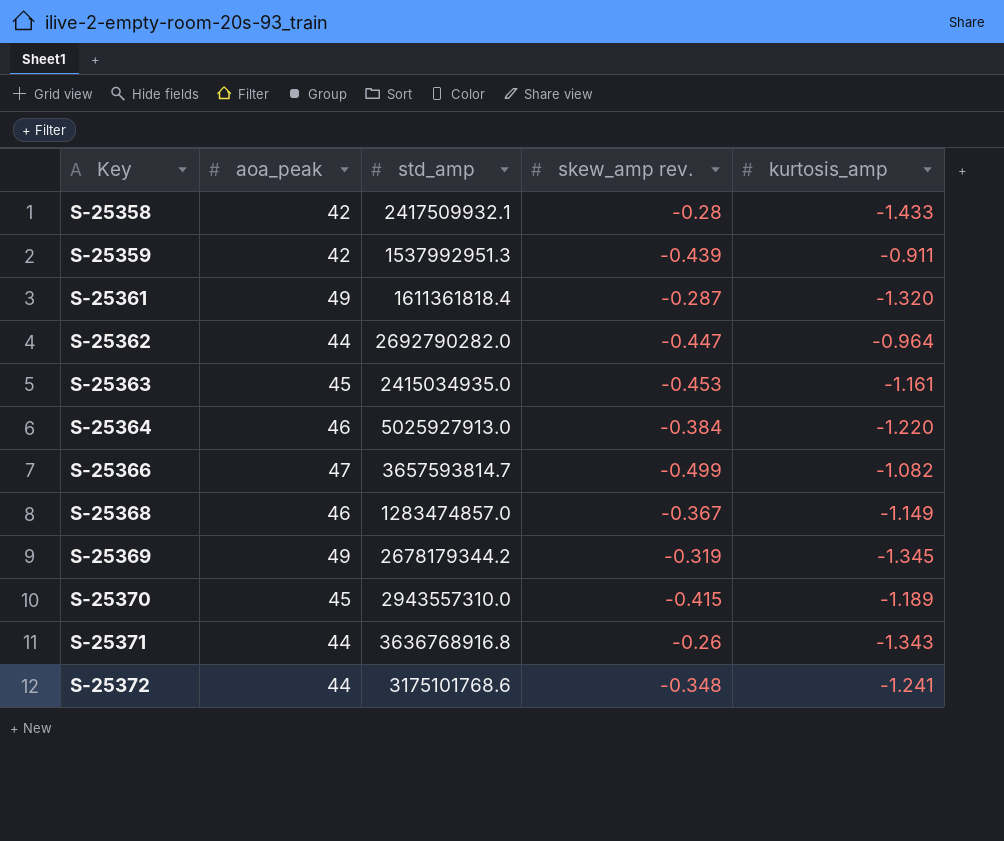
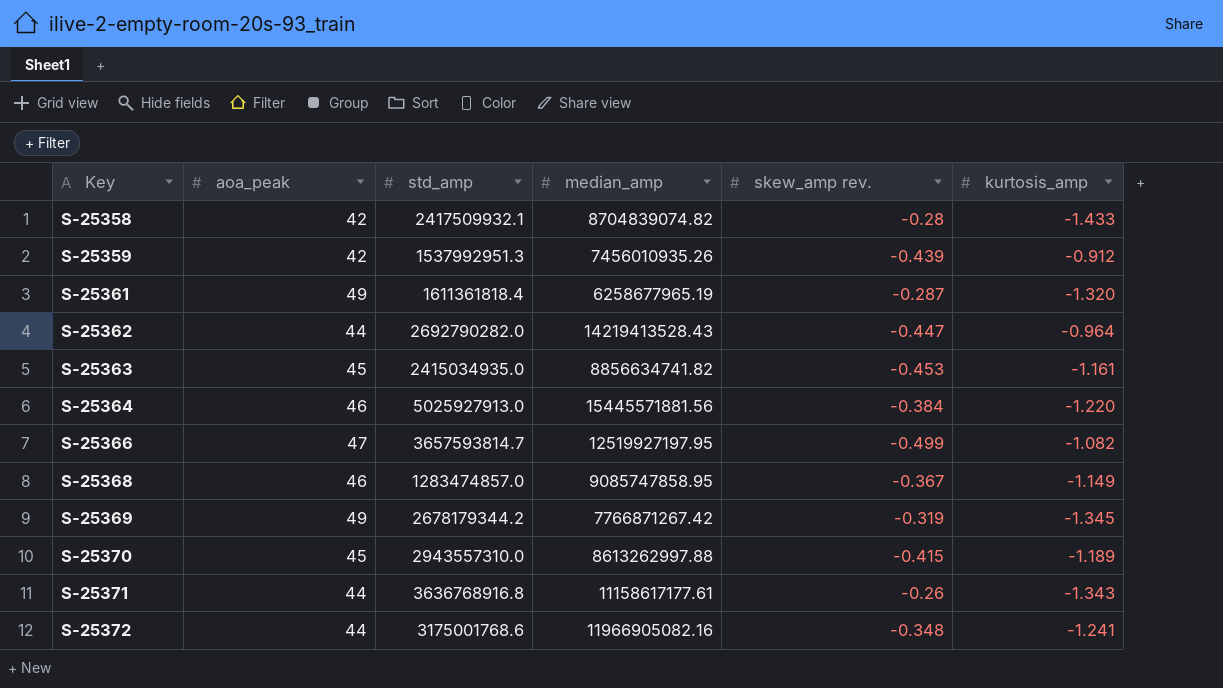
column median_amp | position: none -> 4
S-25359 | kurtosis_amp: -0.911 -> -0.912
S-25372 | std_amp: 3175101768.6 -> 3175001768.6

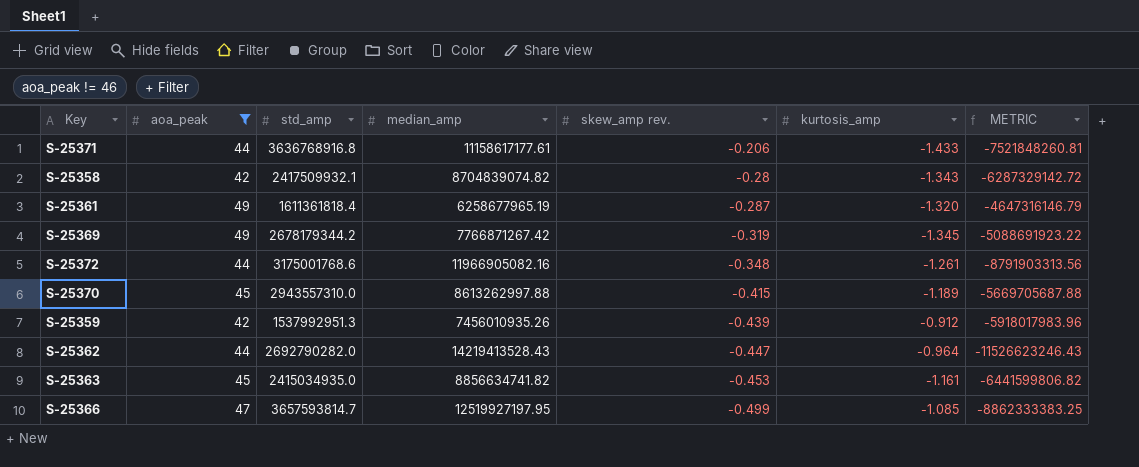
filter: none -> aoa_peak != 46
row order: Key ascending -> skew_amp rev. descending
column METRIC | formula: none -> [std_amp] - [median_amp]
S-25371 | skew_amp rev.: -0.26 -> -0.206
S-25371 | kurtosis_amp: -1.343 -> -1.433
S-25358 | kurtosis_amp: -1.433 -> -1.343
S-25372 | kurtosis_amp: -1.241 -> -1.261
S-25366 | kurtosis_amp: -1.082 -> -1.085

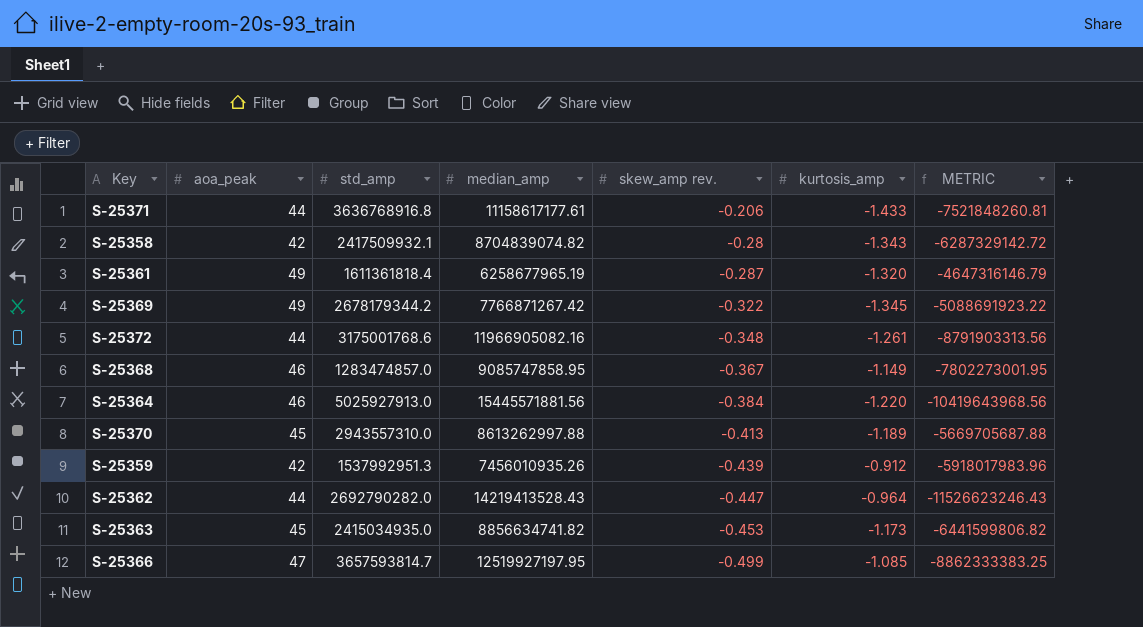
filter: aoa_peak != 46 -> none
S-25369 | skew_amp rev.: -0.319 -> -0.322
S-25370 | skew_amp rev.: -0.415 -> -0.413
S-25363 | kurtosis_amp: -1.161 -> -1.173

